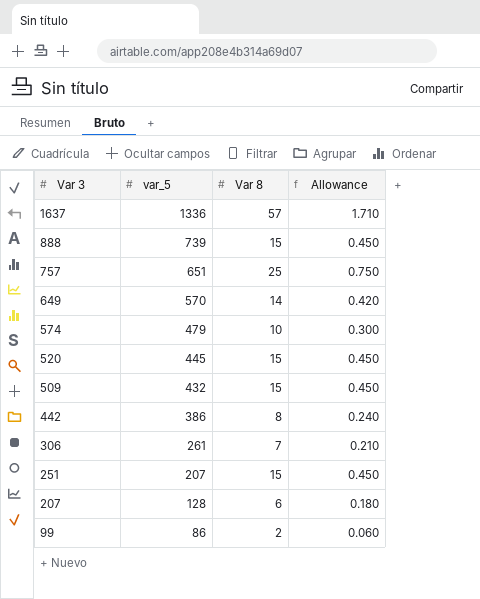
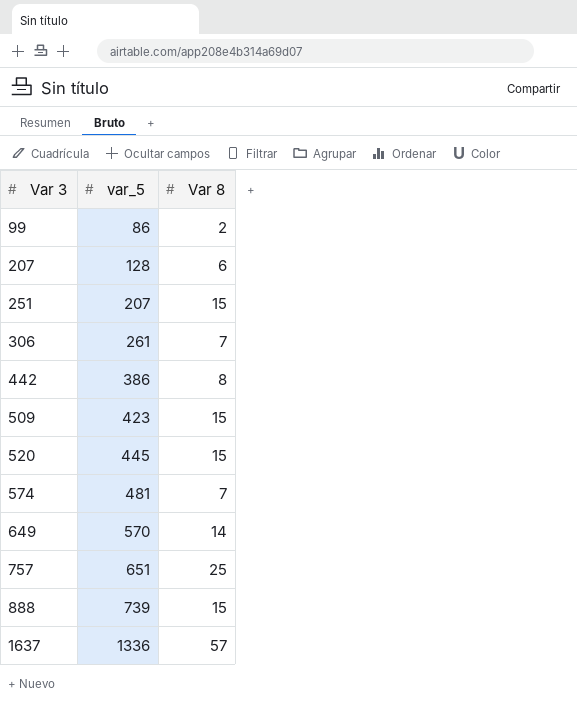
row order: Var 3 descending -> Var 3 ascending
column Allowance | formula: [Var 8] * 0.03 -> none
509 | var_5: 432 -> 423
574 | var_5: 479 -> 481
574 | Var 8: 10 -> 7

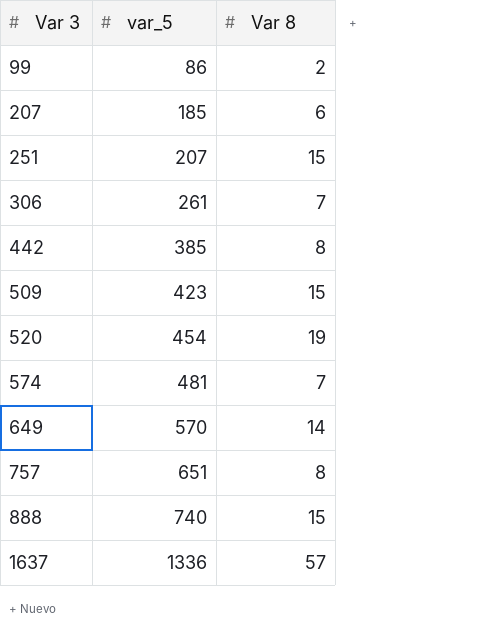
207 | var_5: 128 -> 185
442 | var_5: 386 -> 385
520 | var_5: 445 -> 454
520 | Var 8: 15 -> 19
757 | Var 8: 25 -> 8
888 | var_5: 739 -> 740

